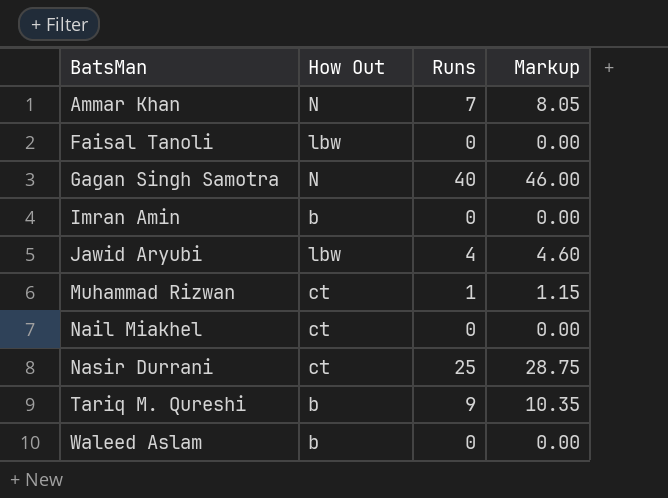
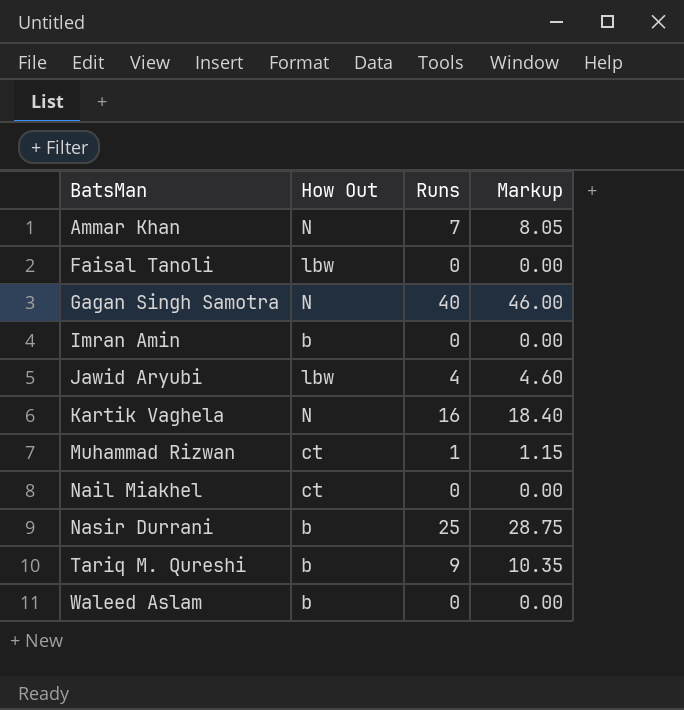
row Kartik Vaghela: none -> N | 16 | 18.40
Nasir Durrani | How Out: ct -> b

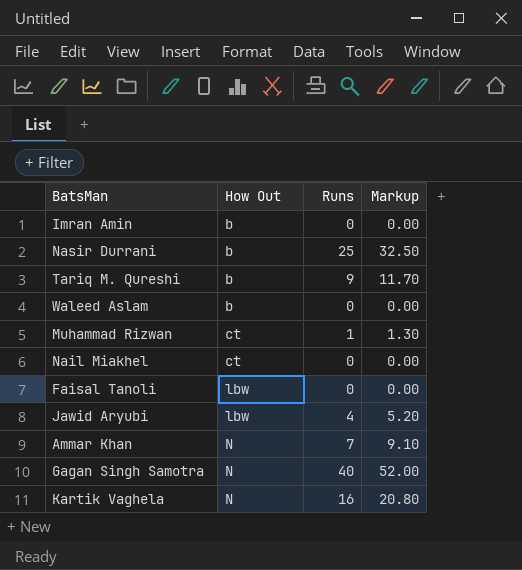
row order: BatsMan ascending -> How Out ascending
column Markup | formula: [Runs] * 1.15 -> [Runs] * 1.3

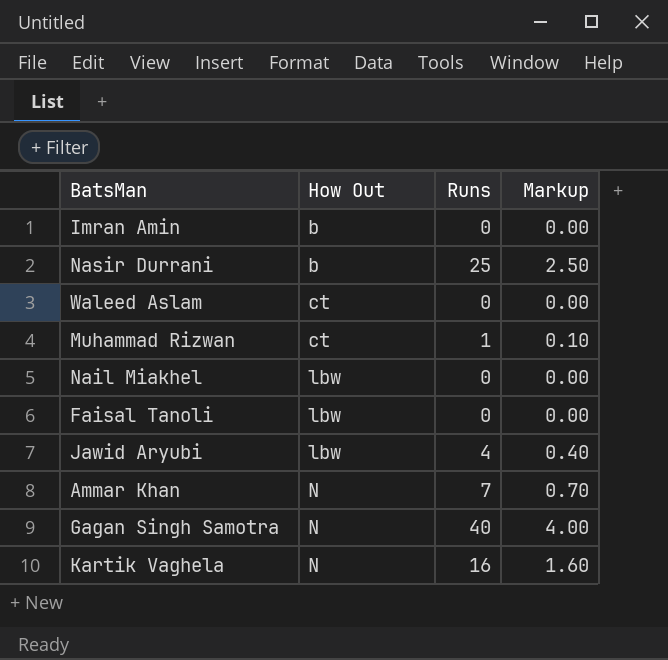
column Markup | formula: [Runs] * 1.3 -> [Runs] * 0.1
row Tariq M. Qureshi: b | 9 | 11.70 -> none
Waleed Aslam | How Out: b -> ct
Nail Miakhel | How Out: ct -> lbw

